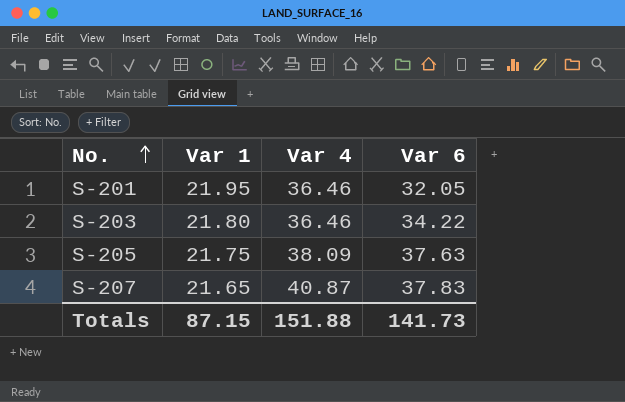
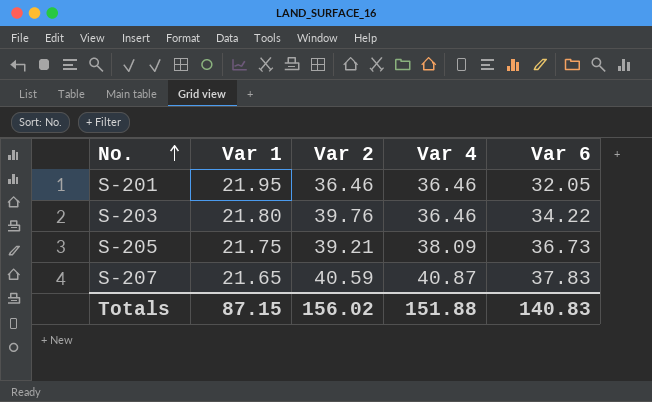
column Var 2 | position: none -> 3
S-205 | Var 6: 37.63 -> 36.73
Totals | Var 6: 141.73 -> 140.83

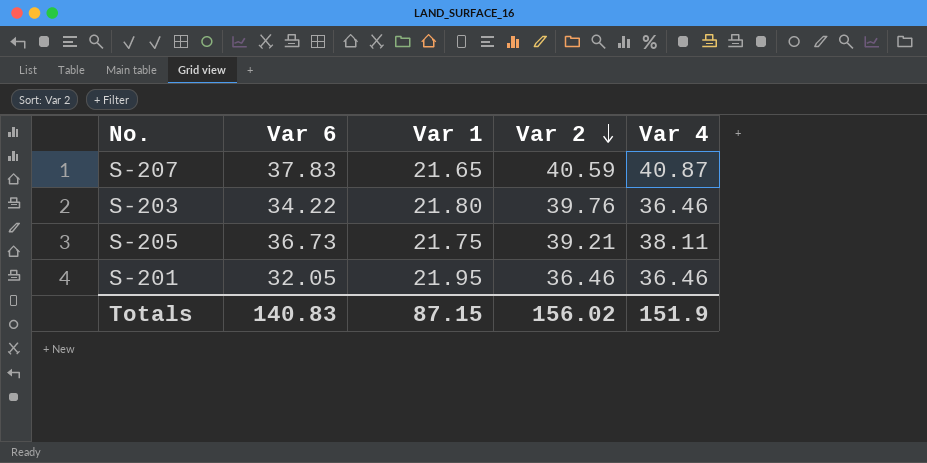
row order: No. ascending -> Var 2 descending
column Var 6 | position: 5 -> 2
S-205 | Var 4: 38.09 -> 38.11
Totals | Var 4: 151.88 -> 151.9

